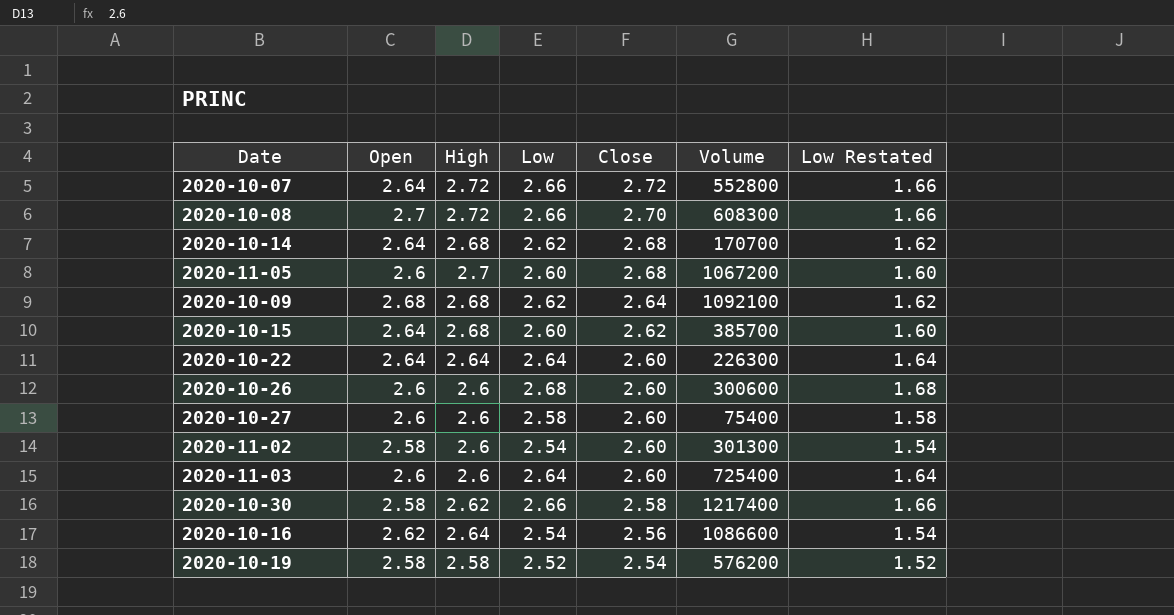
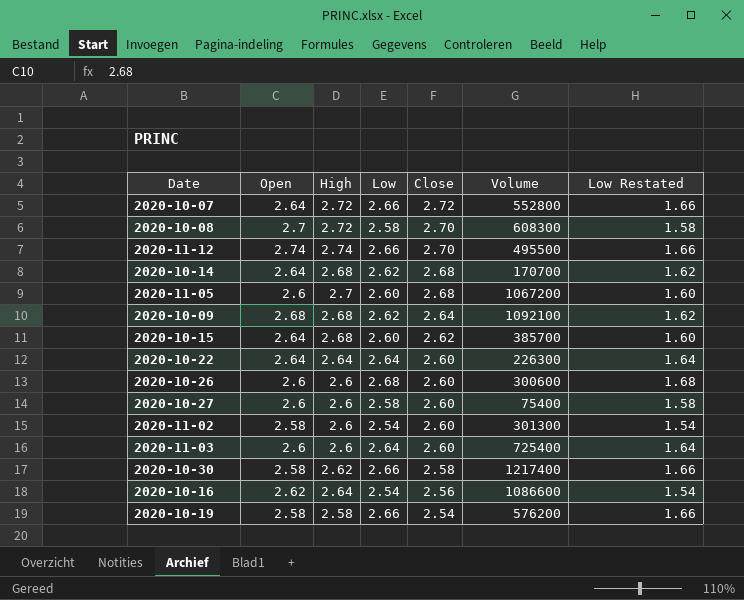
2020-10-08 | Low: 2.66 -> 2.58
2020-10-08 | Low Restated: 1.66 -> 1.58
row 2020-11-12: none -> 2.74 | 2.74 | 2.66 | 2.70 | 495500 | 1.66
2020-10-19 | Low: 2.52 -> 2.66
2020-10-19 | Low Restated: 1.52 -> 1.66

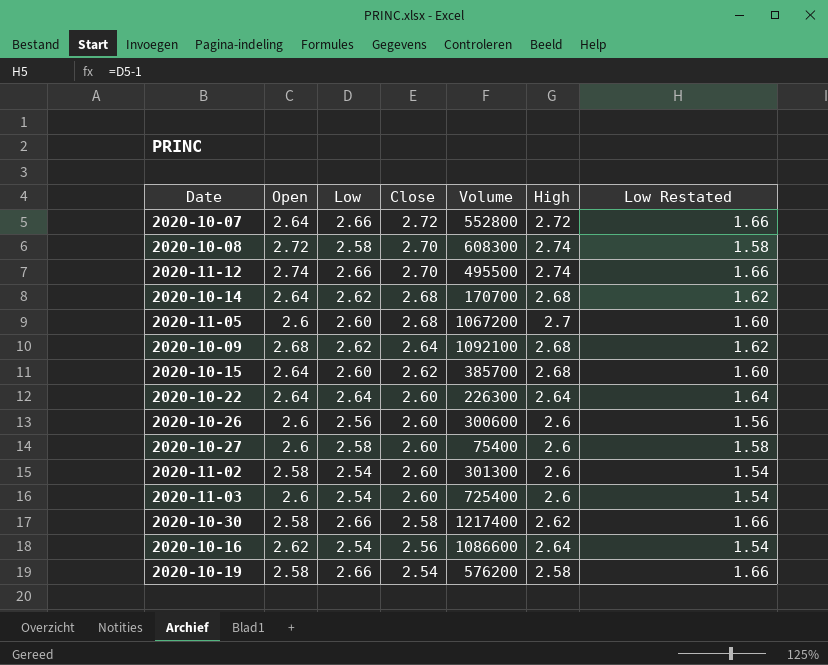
column High | position: 3 -> 6
2020-10-08 | Open: 2.7 -> 2.72
2020-10-08 | High: 2.72 -> 2.74
2020-10-26 | Low: 2.68 -> 2.56
2020-10-26 | Low Restated: 1.68 -> 1.56
2020-11-03 | Low: 2.64 -> 2.54
2020-11-03 | Low Restated: 1.64 -> 1.54

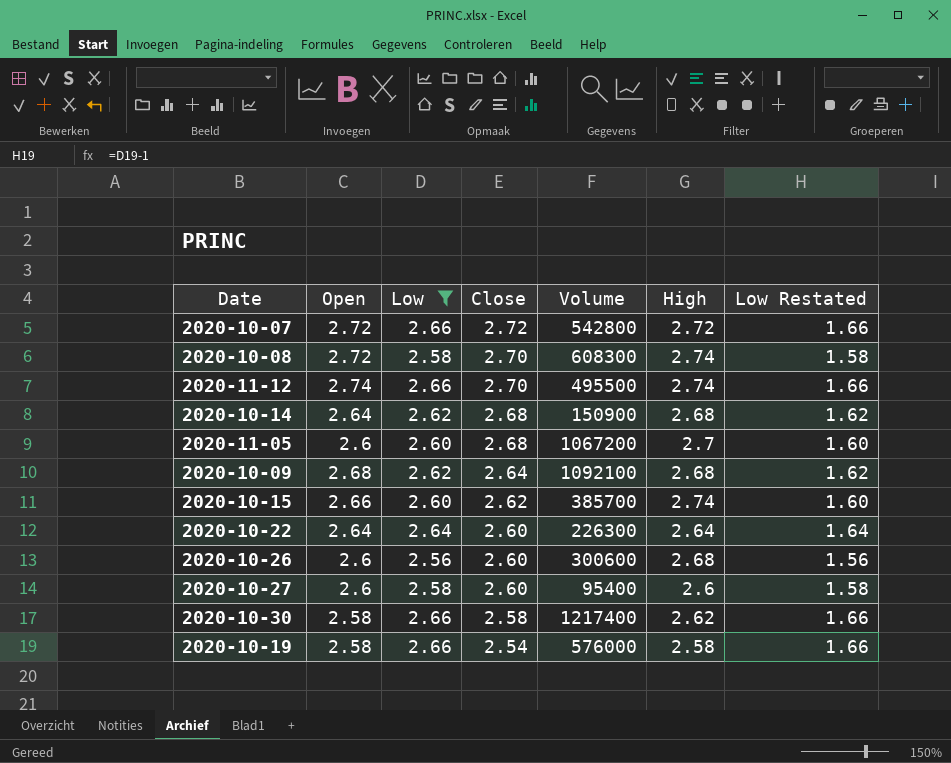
filter: none -> Low != 2.54
2020-10-07 | Open: 2.64 -> 2.72
2020-10-07 | Volume: 552800 -> 542800
2020-10-14 | Volume: 170700 -> 150900
2020-10-15 | Open: 2.64 -> 2.66
2020-10-15 | High: 2.68 -> 2.74
2020-10-26 | High: 2.6 -> 2.68
2020-10-27 | Volume: 75400 -> 95400
2020-10-19 | Volume: 576200 -> 576000

